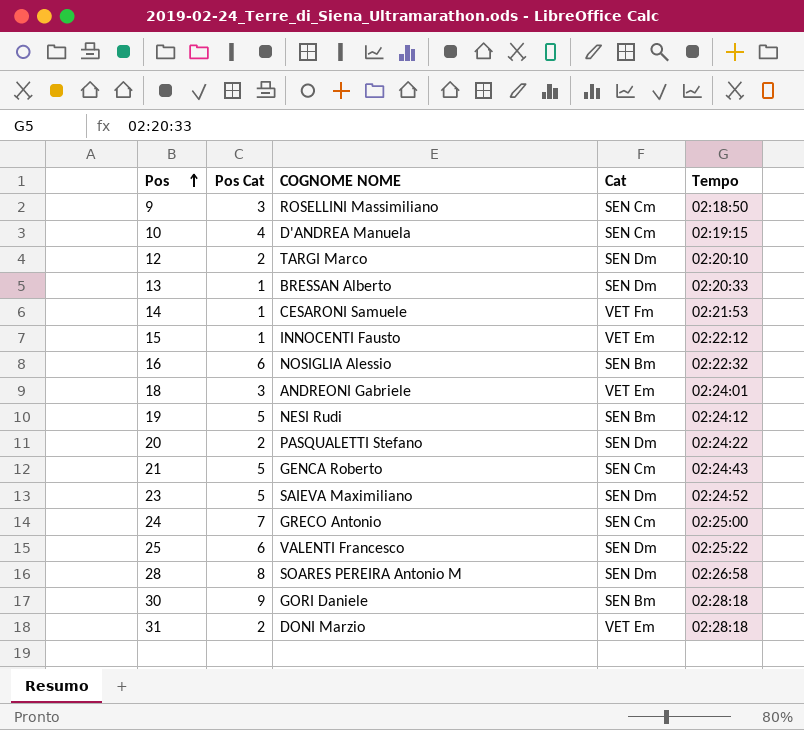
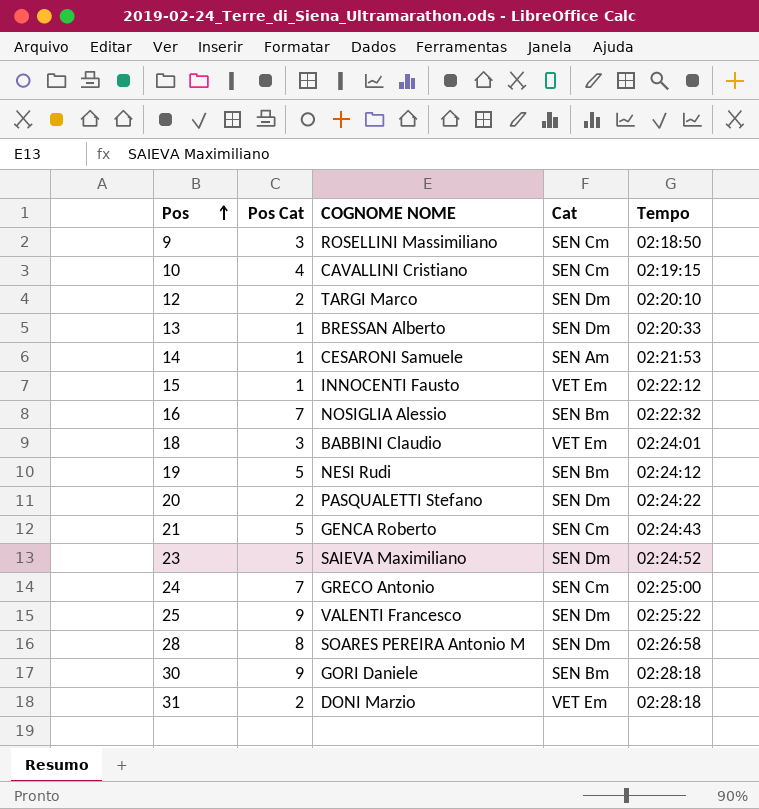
10 | COGNOME NOME: D'ANDREA Manuela -> CAVALLINI Cristiano
14 | Cat: VET Fm -> SEN Am
16 | Pos Cat: 6 -> 7
18 | COGNOME NOME: ANDREONI Gabriele -> BABBINI Claudio
25 | Pos Cat: 6 -> 9

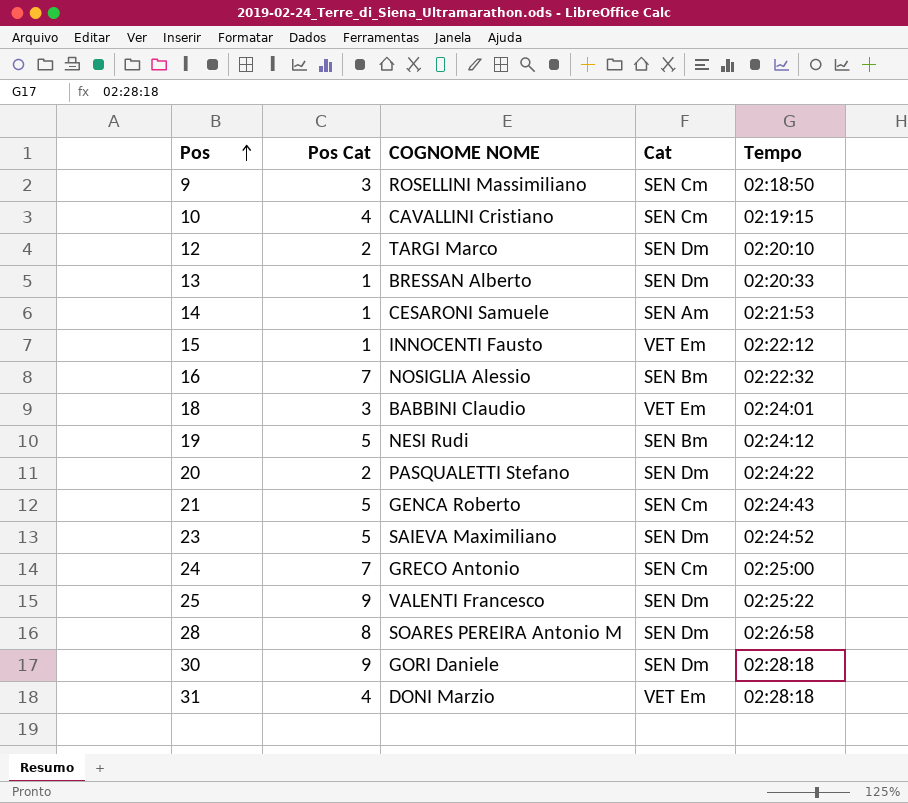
30 | Cat: SEN Bm -> SEN Dm
31 | Pos Cat: 2 -> 4

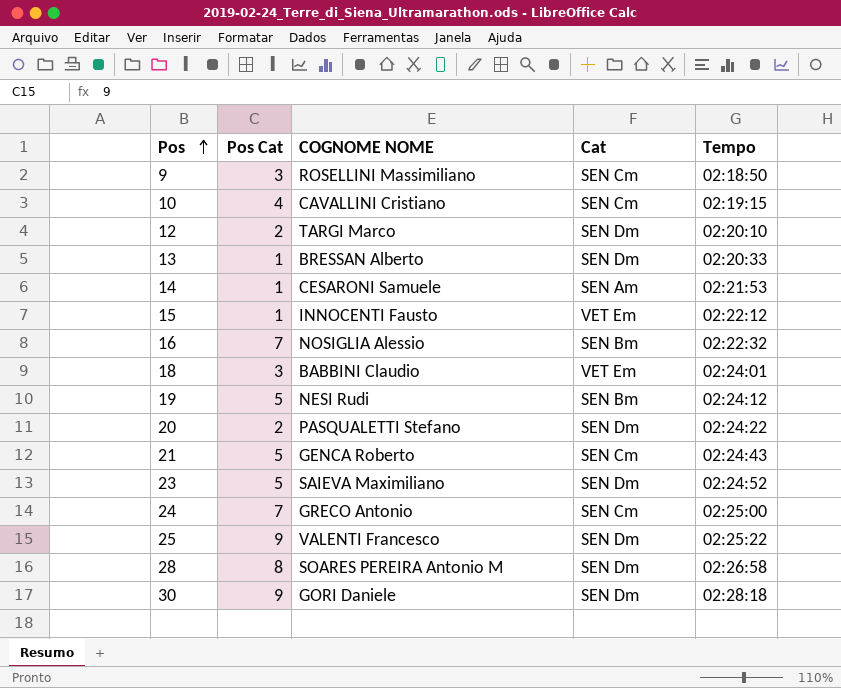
row 31: 4 | DONI Marzio | VET Em | 02:28:18 -> none

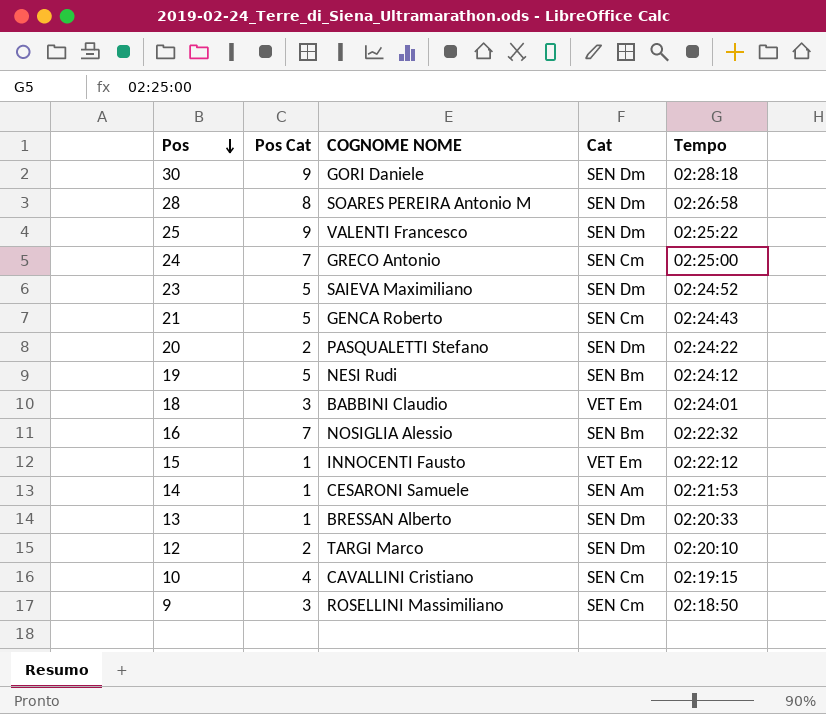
row order: Pos ascending -> Pos descending

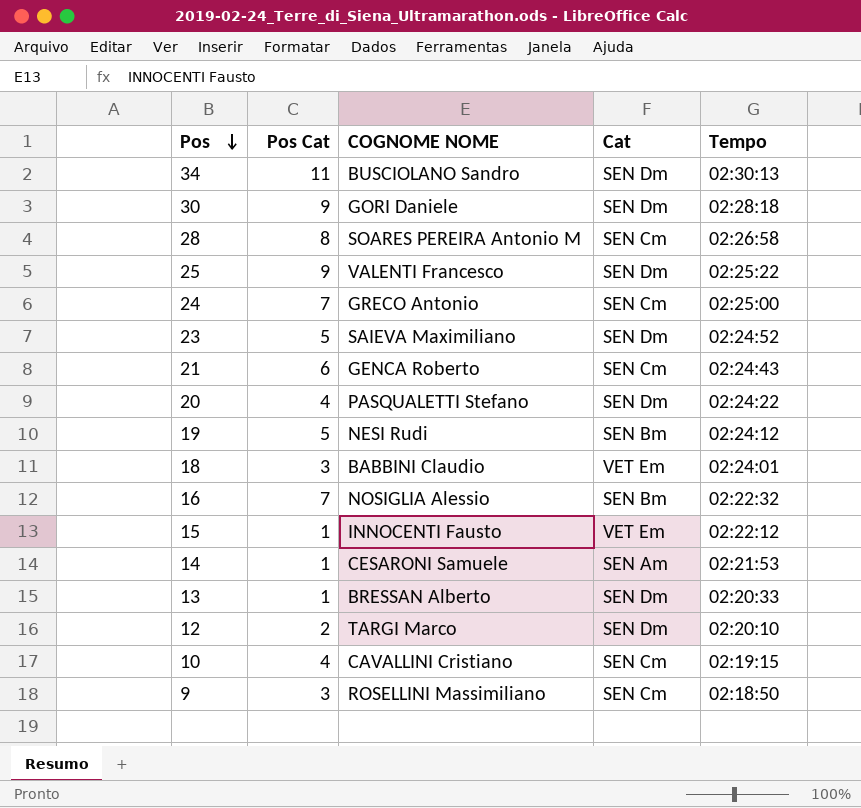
row 34: none -> 11 | BUSCIOLANO Sandro | SEN Dm | 02:30:13
28 | Cat: SEN Dm -> SEN Cm
21 | Pos Cat: 5 -> 6
20 | Pos Cat: 2 -> 4

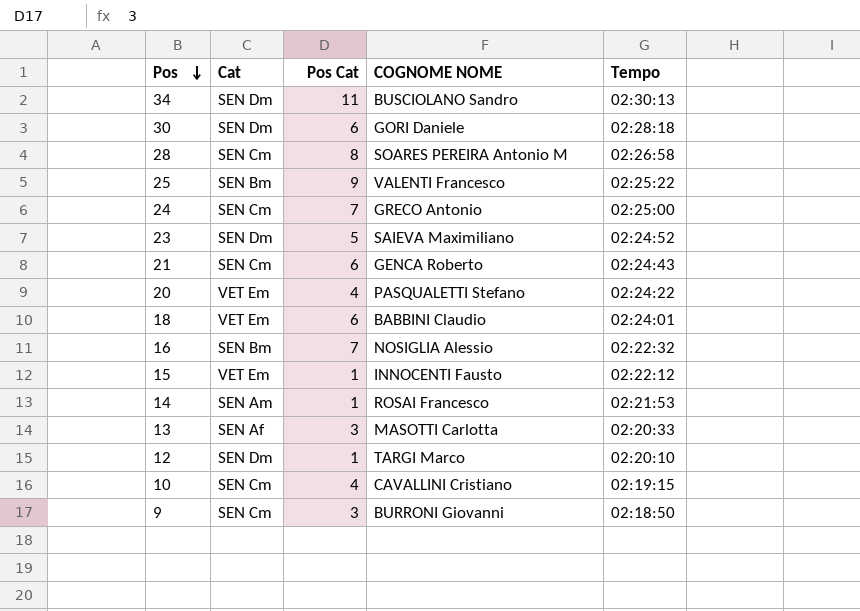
column Cat | position: 4 -> 2
row 19: 5 | NESI Rudi | SEN Bm | 02:24:12 -> none
30 | Pos Cat: 9 -> 6
25 | Cat: SEN Dm -> SEN Bm
20 | Cat: SEN Dm -> VET Em
18 | Pos Cat: 3 -> 6
14 | COGNOME NOME: CESARONI Samuele -> ROSAI Francesco
13 | Cat: SEN Dm -> SEN Af
13 | Pos Cat: 1 -> 3
13 | COGNOME NOME: BRESSAN Alberto -> MASOTTI Carlotta
12 | Pos Cat: 2 -> 1
9 | COGNOME NOME: ROSELLINI Massimiliano -> BURRONI Giovanni

